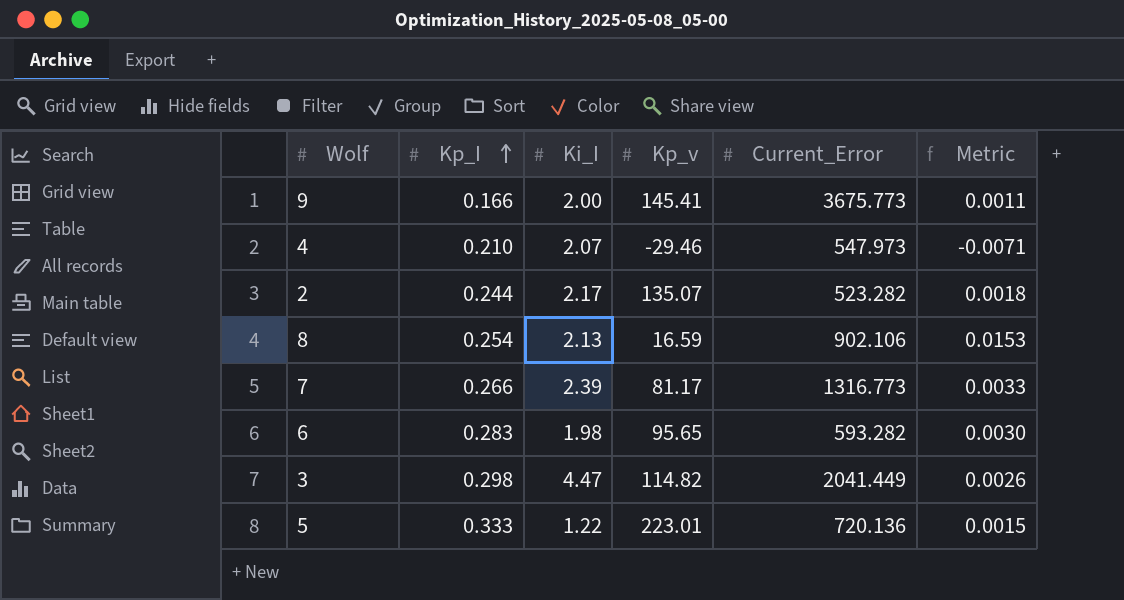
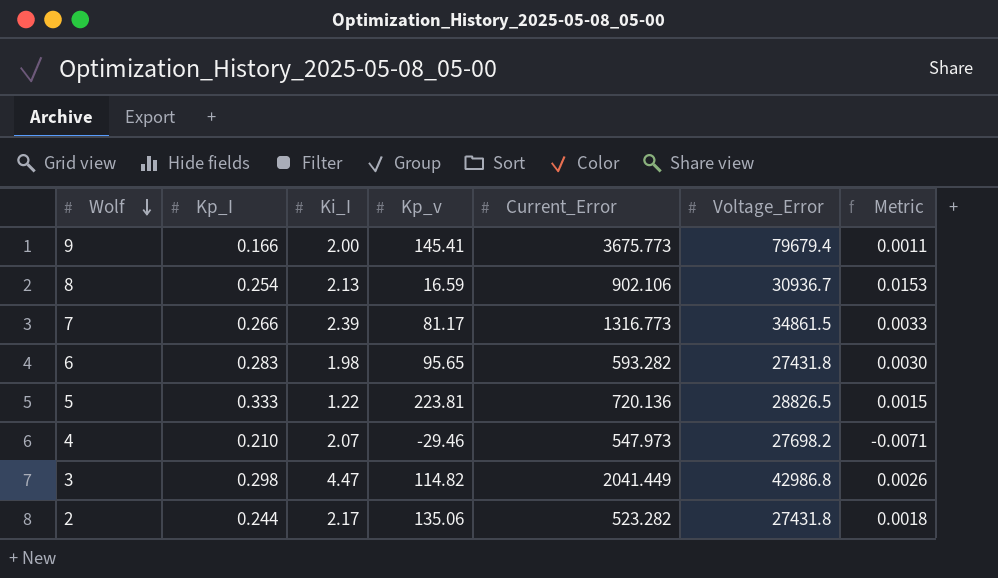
row order: Kp_I ascending -> Wolf descending
column Voltage_Error | position: none -> 6
5 | Kp_v: 223.01 -> 223.81
2 | Kp_v: 135.07 -> 135.06

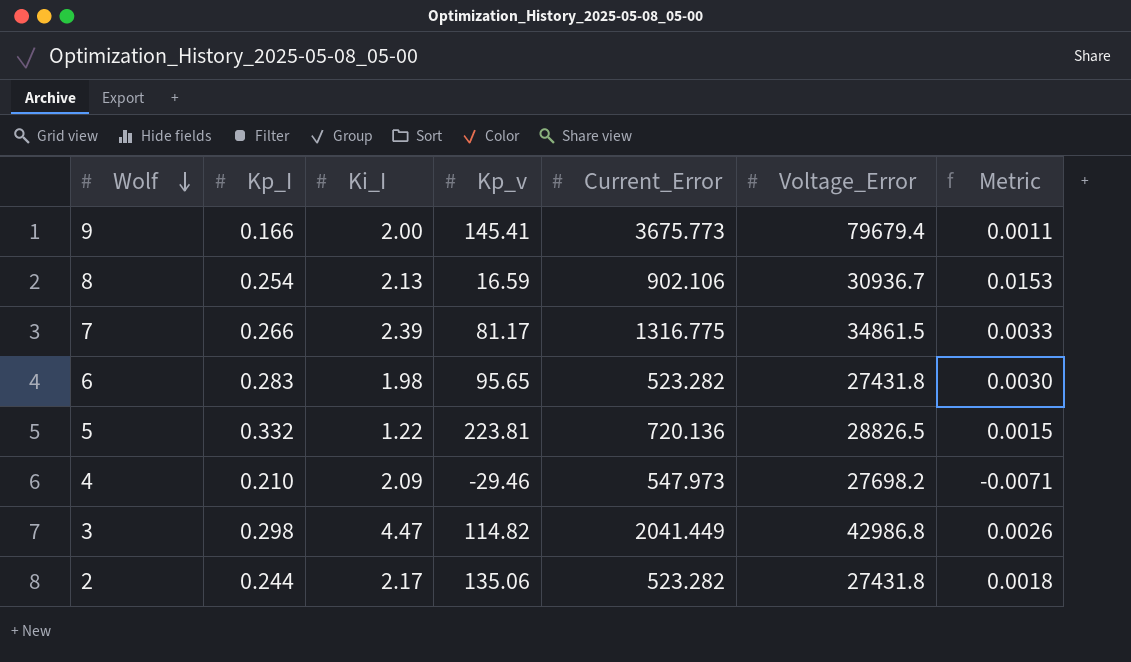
7 | Current_Error: 1316.773 -> 1316.775
6 | Current_Error: 593.282 -> 523.282
5 | Kp_I: 0.333 -> 0.332
4 | Ki_I: 2.07 -> 2.09

